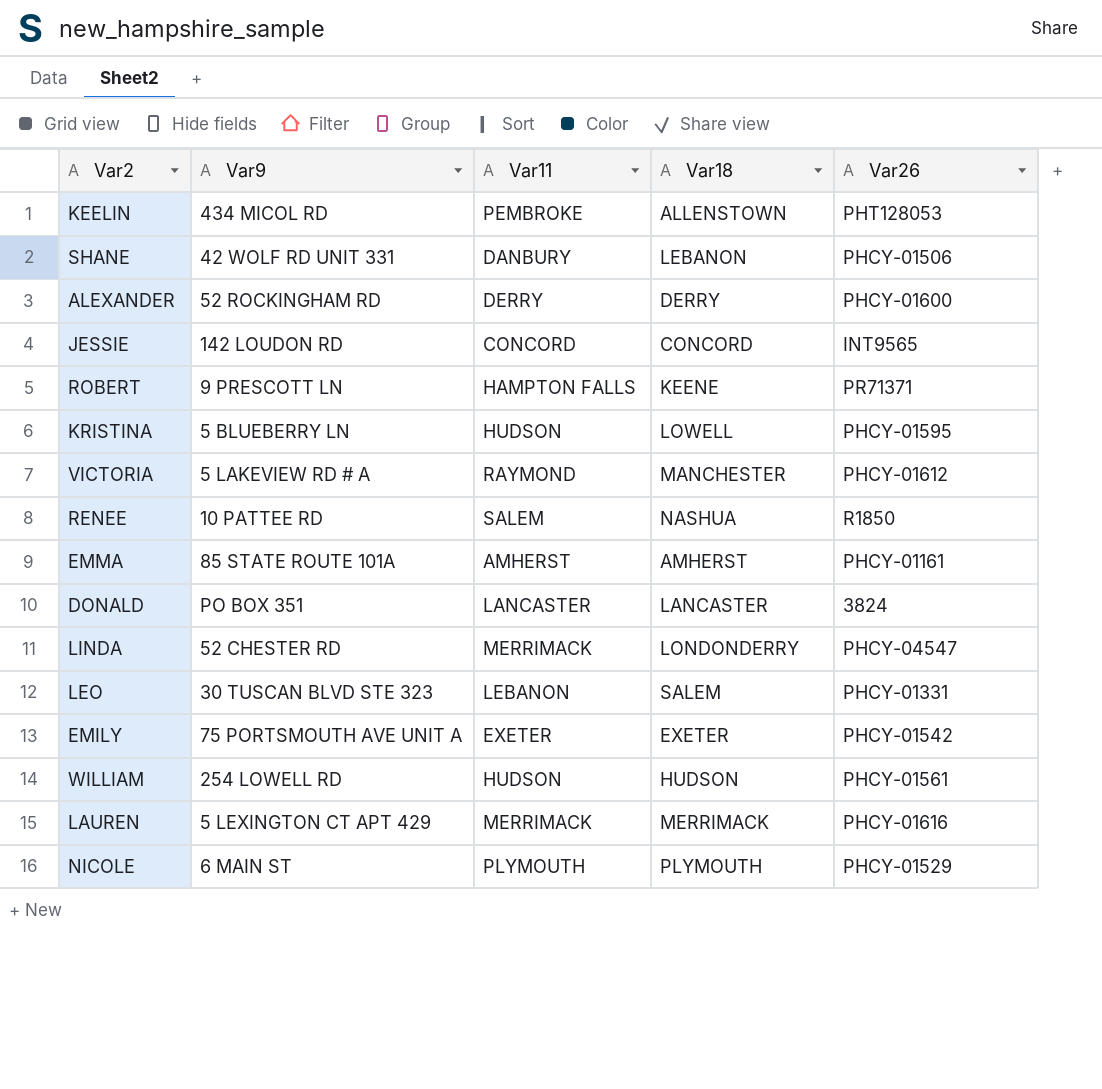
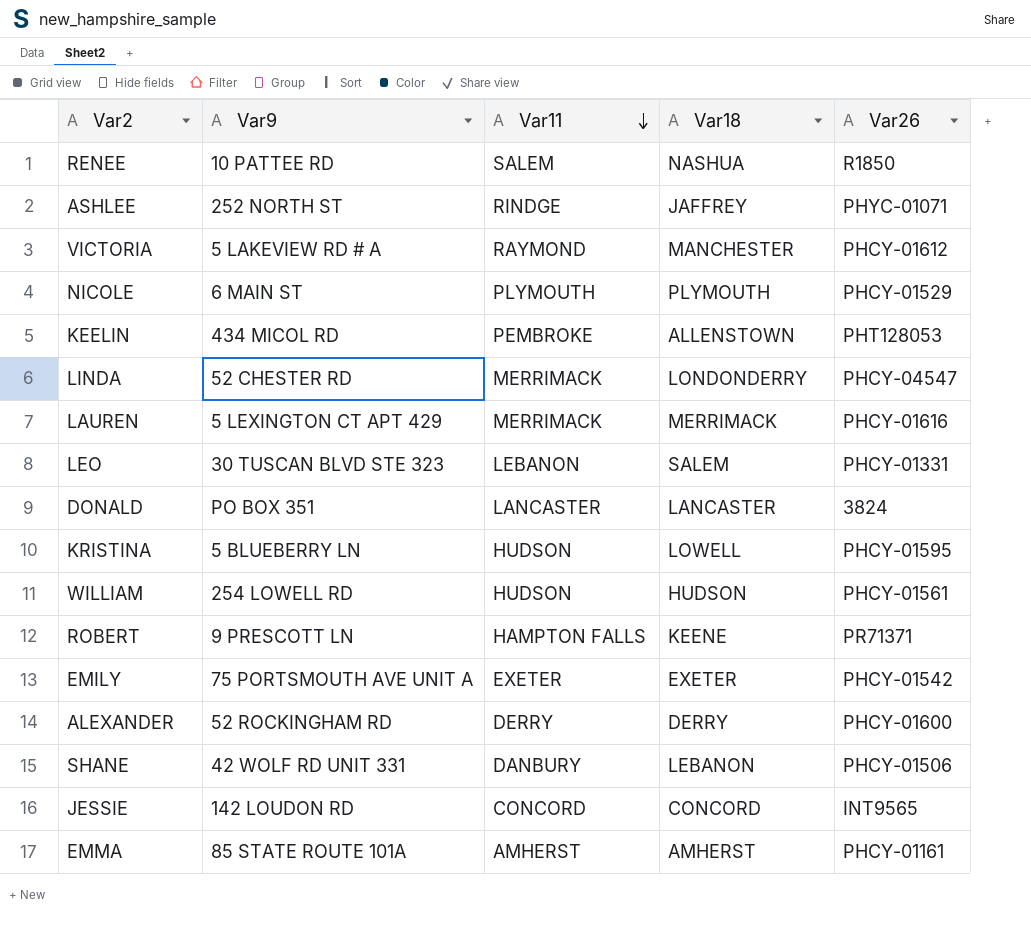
row order: none -> Var11 descending
row ASHLEE: none -> 252 NORTH ST | RINDGE | JAFFREY | PHYC-01071

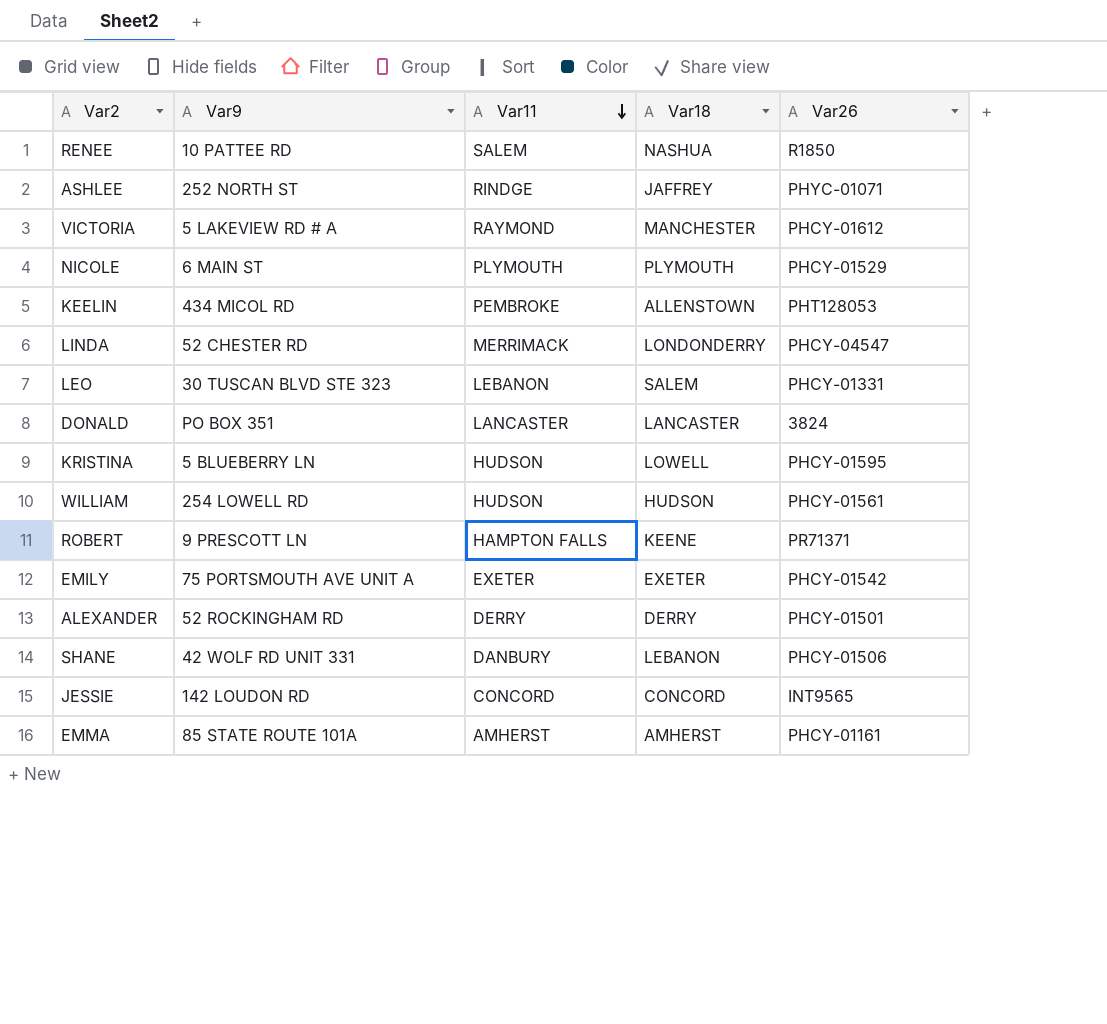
row LAUREN: 5 LEXINGTON CT APT 429 | MERRIMACK | MERRIMACK | PHCY-01616 -> none
ALEXANDER | Var26: PHCY-01600 -> PHCY-01501

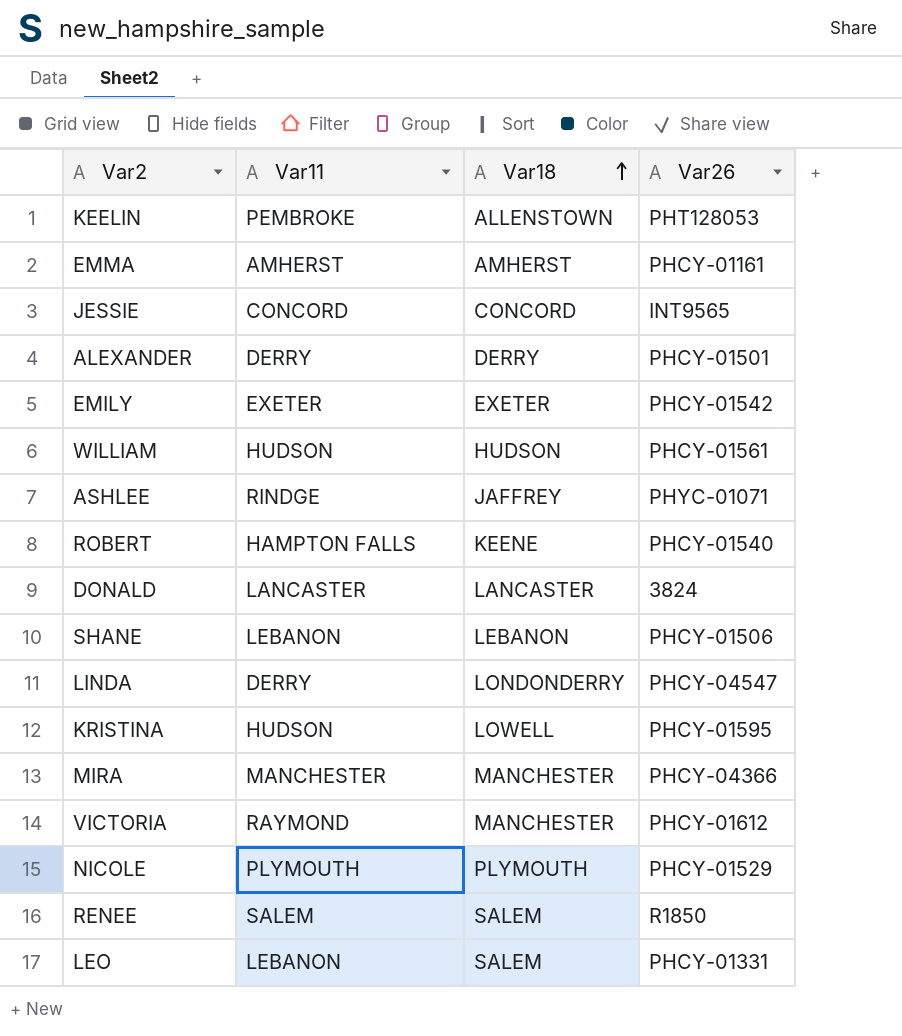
row order: Var11 descending -> Var18 ascending
column Var9 | position: 2 -> none
ROBERT | Var26: PR71371 -> PHCY-01540
SHANE | Var11: DANBURY -> LEBANON
LINDA | Var11: MERRIMACK -> DERRY
row MIRA: none -> MANCHESTER | MANCHESTER | PHCY-04366
RENEE | Var18: NASHUA -> SALEM

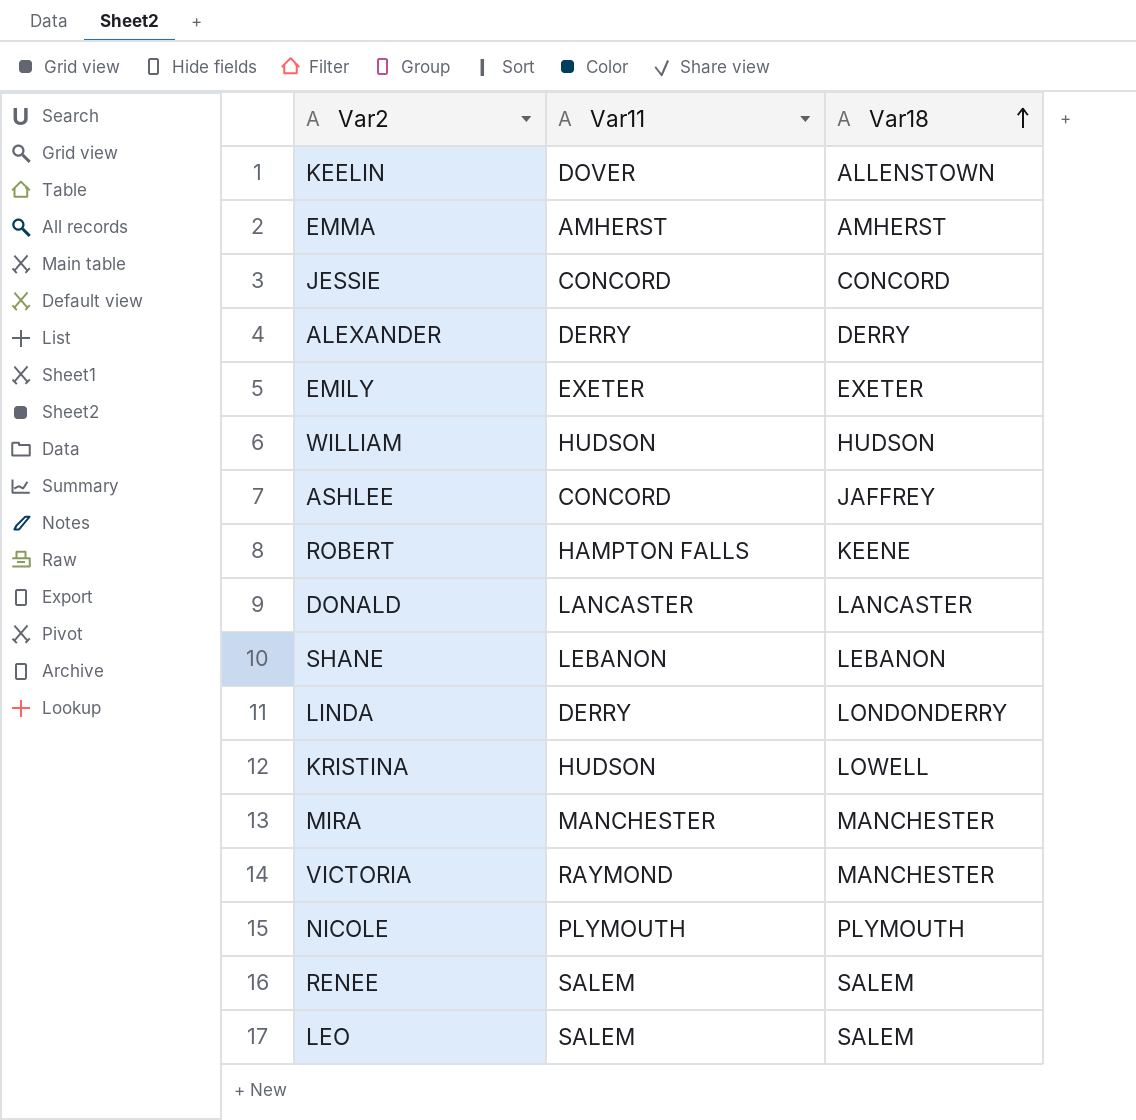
column Var26 | position: 4 -> none
KEELIN | Var11: PEMBROKE -> DOVER
ASHLEE | Var11: RINDGE -> CONCORD
LEO | Var11: LEBANON -> SALEM

